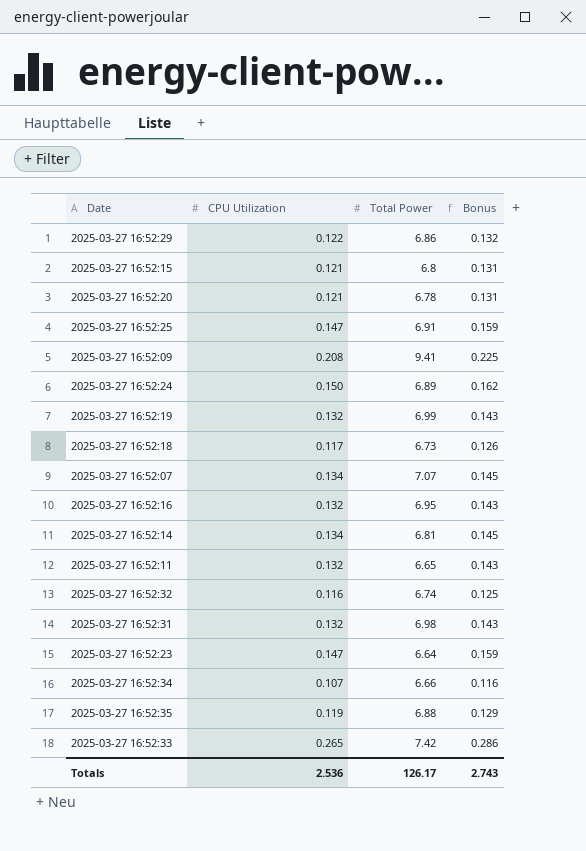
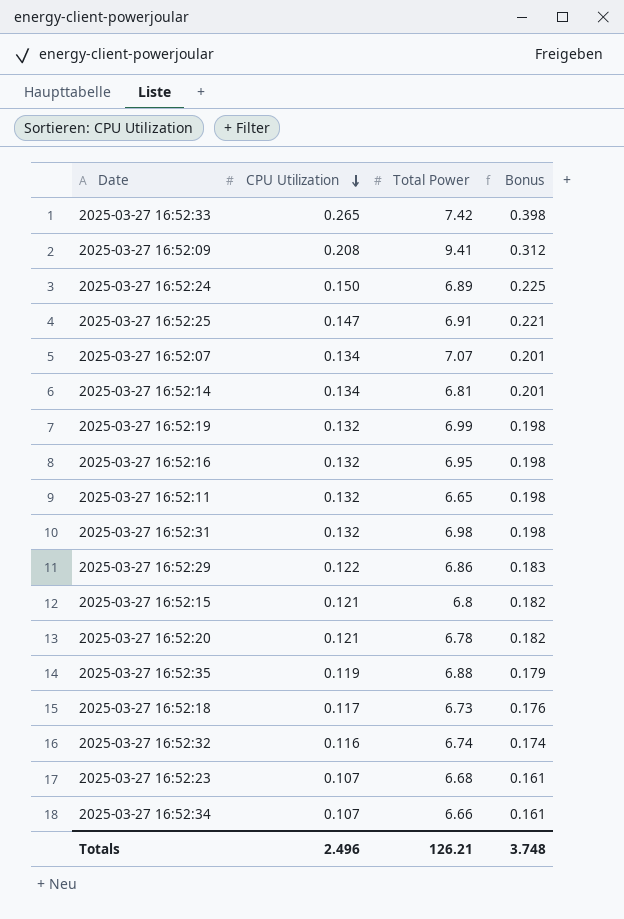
row order: none -> CPU Utilization descending
column Bonus | formula: [CPU Utilization] * 1.08 -> [CPU Utilization] * 1.5
2025-03-27 16:52:23 | CPU Utilization: 0.147 -> 0.107
2025-03-27 16:52:23 | Total Power: 6.64 -> 6.68
Totals | CPU Utilization: 2.536 -> 2.496
Totals | Total Power: 126.17 -> 126.21
Totals | Bonus: 2.743 -> 3.748

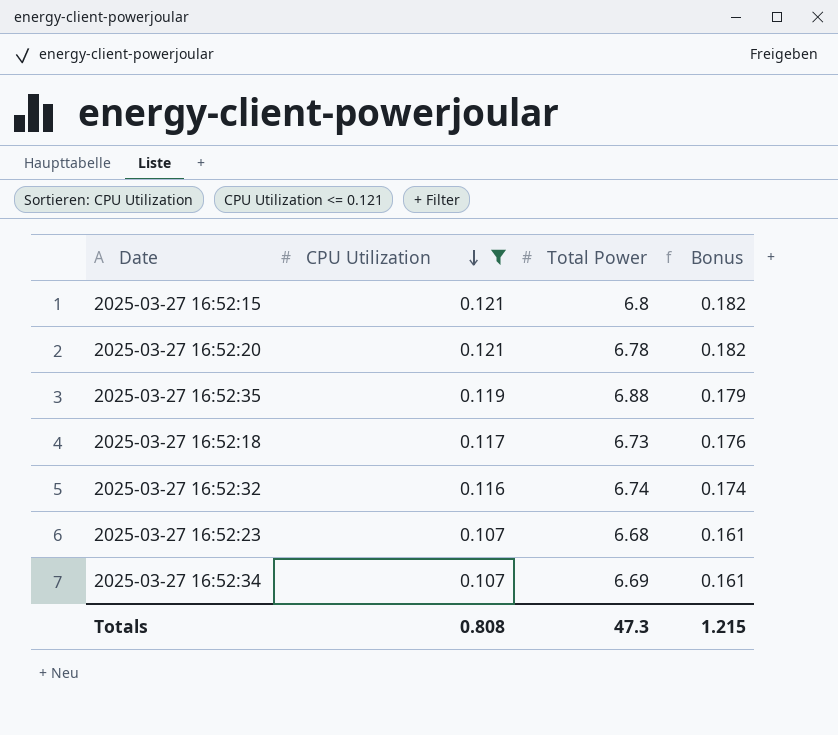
filter: none -> CPU Utilization <= 0.121
2025-03-27 16:52:34 | Total Power: 6.66 -> 6.69
Totals | CPU Utilization: 2.496 -> 0.808
Totals | Total Power: 126.21 -> 47.3
Totals | Bonus: 3.748 -> 1.215

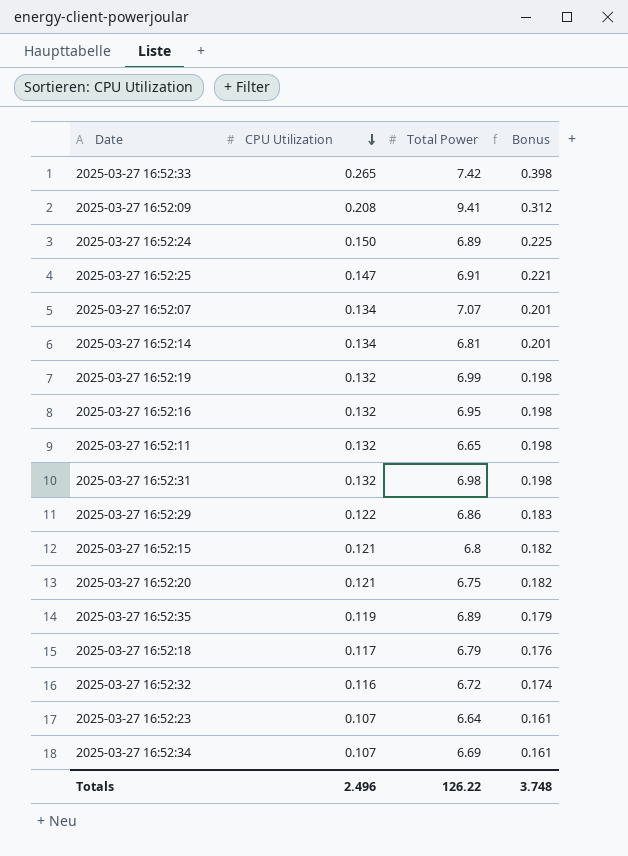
filter: CPU Utilization <= 0.121 -> none
2025-03-27 16:52:20 | Total Power: 6.78 -> 6.75
2025-03-27 16:52:35 | Total Power: 6.88 -> 6.89
2025-03-27 16:52:18 | Total Power: 6.73 -> 6.79
2025-03-27 16:52:32 | Total Power: 6.74 -> 6.72
2025-03-27 16:52:23 | Total Power: 6.68 -> 6.64
Totals | CPU Utilization: 0.808 -> 2.496
Totals | Total Power: 47.3 -> 126.22
Totals | Bonus: 1.215 -> 3.748

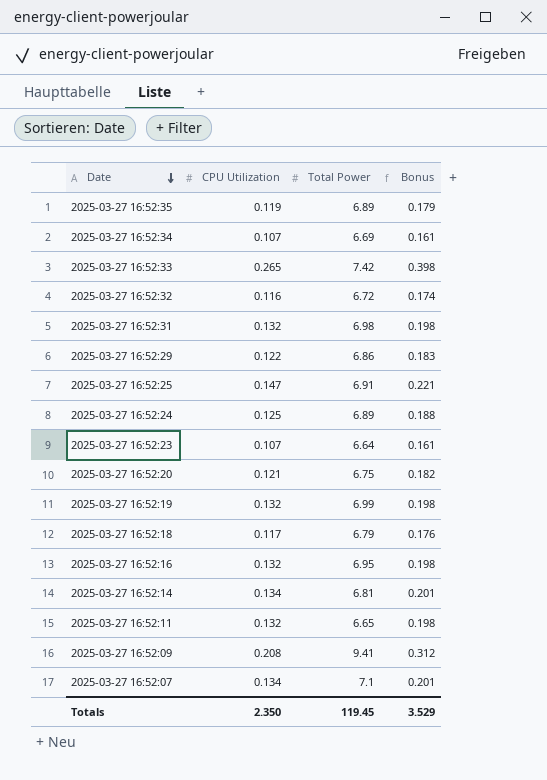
row order: CPU Utilization descending -> Date descending
row 2025-03-27 16:52:15: 0.121 | 6.8 | 0.182 -> none
2025-03-27 16:52:24 | CPU Utilization: 0.150 -> 0.125
2025-03-27 16:52:24 | Bonus: 0.225 -> 0.188
2025-03-27 16:52:07 | Total Power: 7.07 -> 7.1
Totals | CPU Utilization: 2.496 -> 2.350
Totals | Total Power: 126.22 -> 119.45
Totals | Bonus: 3.748 -> 3.529

